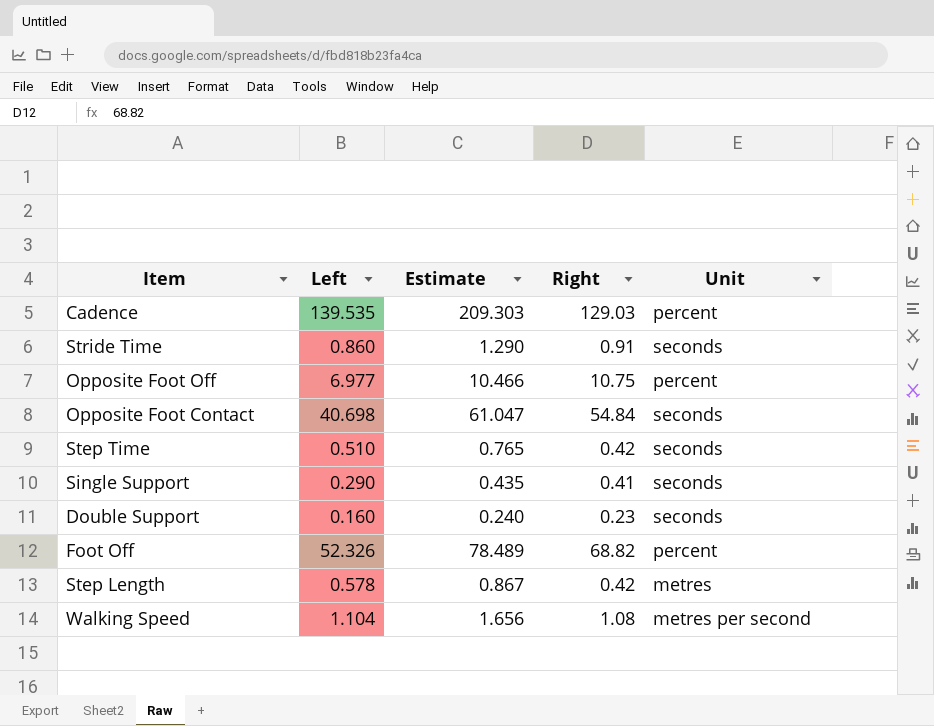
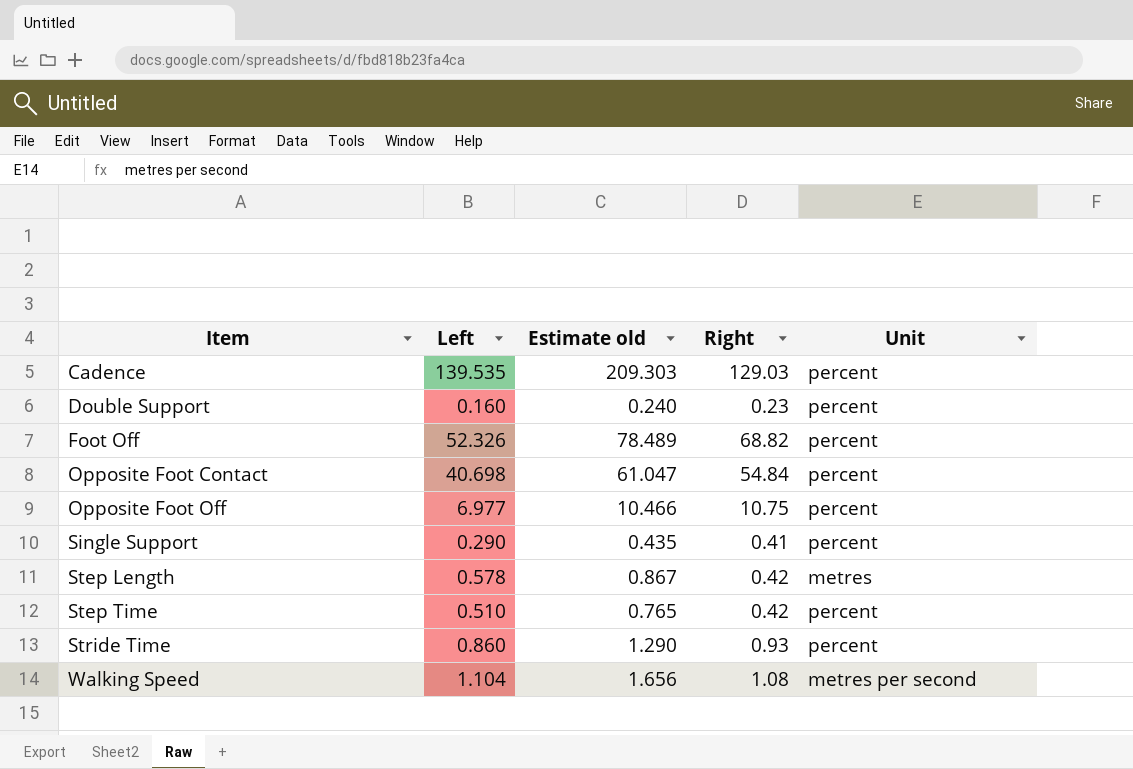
row order: none -> Item ascending
column name: Estimate -> Estimate old
Double Support | Unit: seconds -> percent
Opposite Foot Contact | Unit: seconds -> percent
Single Support | Unit: seconds -> percent
Step Time | Unit: seconds -> percent
Stride Time | Right: 0.91 -> 0.93
Stride Time | Unit: seconds -> percent

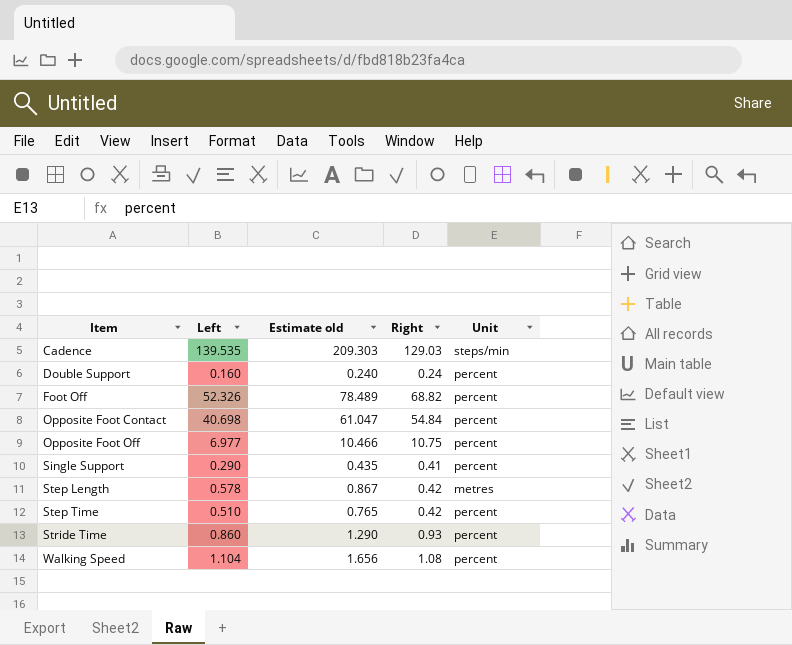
Cadence | Unit: percent -> steps/min
Double Support | Right: 0.23 -> 0.24
Walking Speed | Unit: metres per second -> percent

